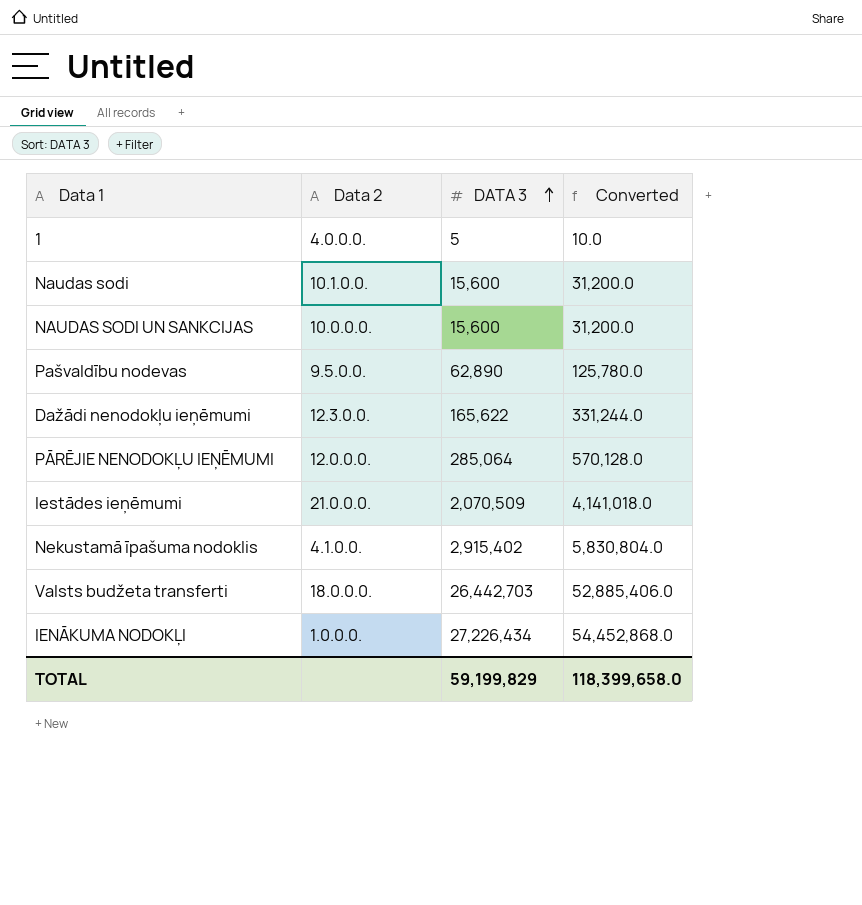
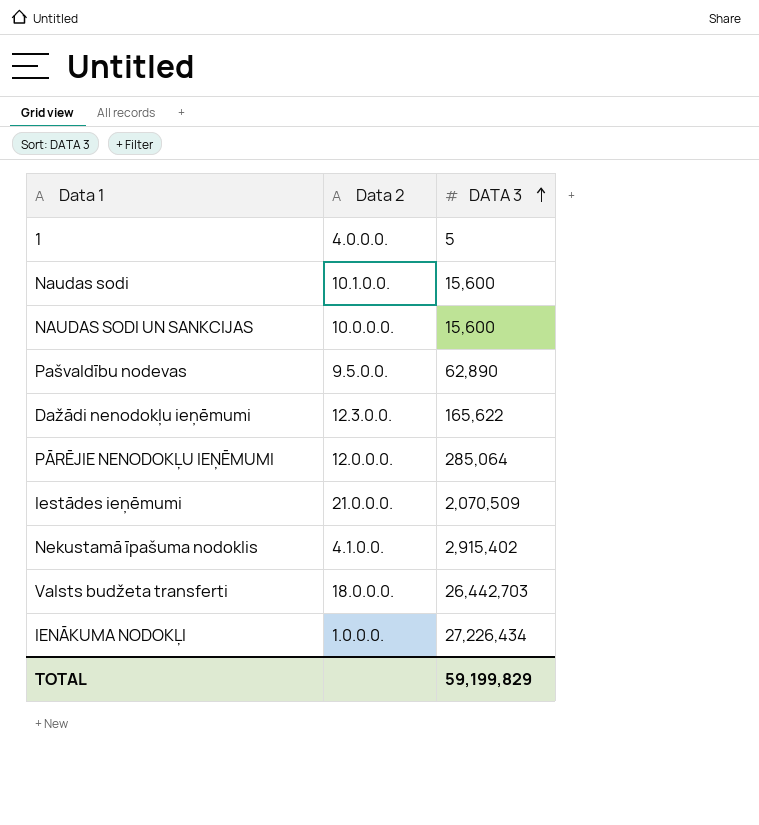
column Converted | formula: [DATA 3] * 2 -> none

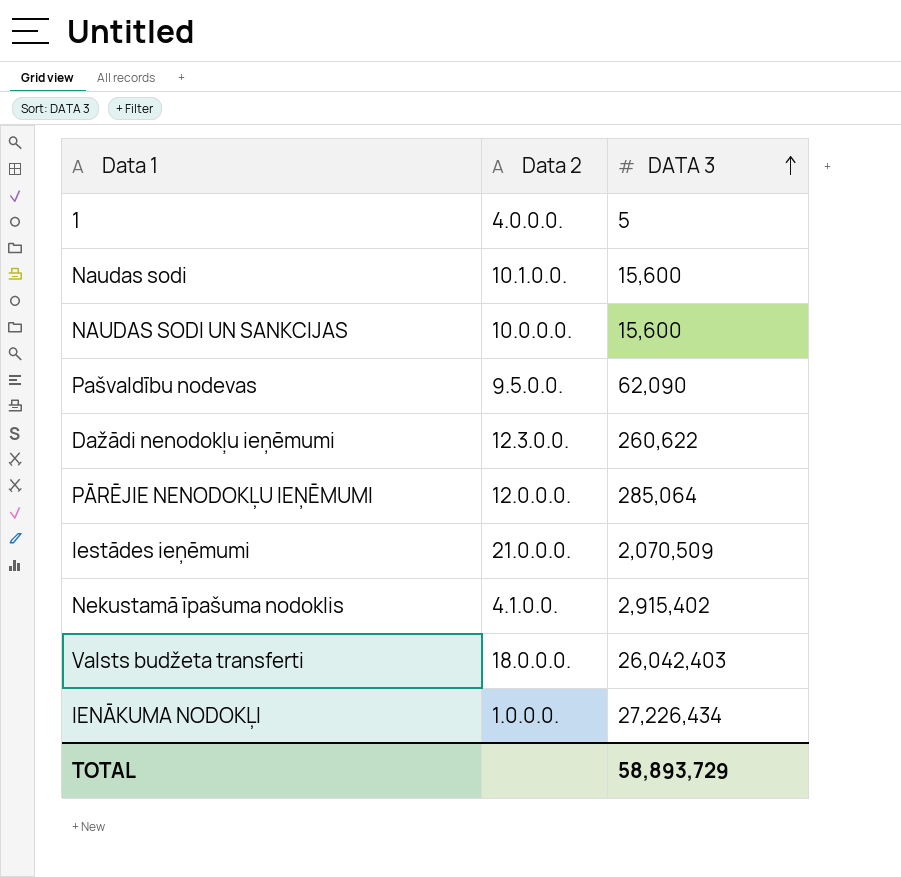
Pašvaldību nodevas | DATA 3: 62,890 -> 62,090
Dažādi nenodokļu ieņēmumi | DATA 3: 165,622 -> 260,622
Valsts budžeta transferti | DATA 3: 26,442,703 -> 26,042,403
TOTAL | DATA 3: 59,199,829 -> 58,893,729

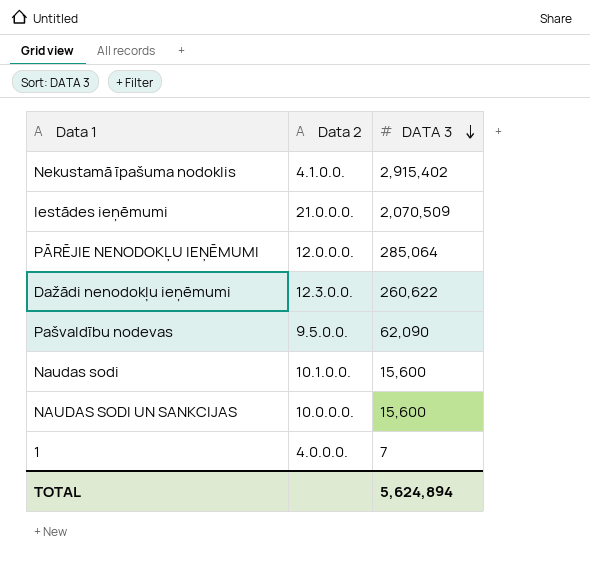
row order: DATA 3 ascending -> DATA 3 descending
row Valsts budžeta transferti: 18.0.0.0. | 26,042,403 -> none
row IENĀKUMA NODOKĻI: 1.0.0.0. | 27,226,434 -> none
1 | DATA 3: 5 -> 7
TOTAL | DATA 3: 58,893,729 -> 5,624,894

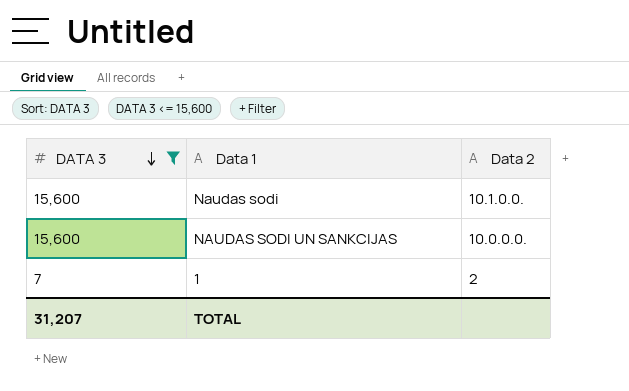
filter: none -> DATA 3 <= 15,600
column DATA 3 | position: 3 -> 1
1 | Data 2: 4.0.0.0. -> 2
TOTAL | DATA 3: 5,624,894 -> 31,207

